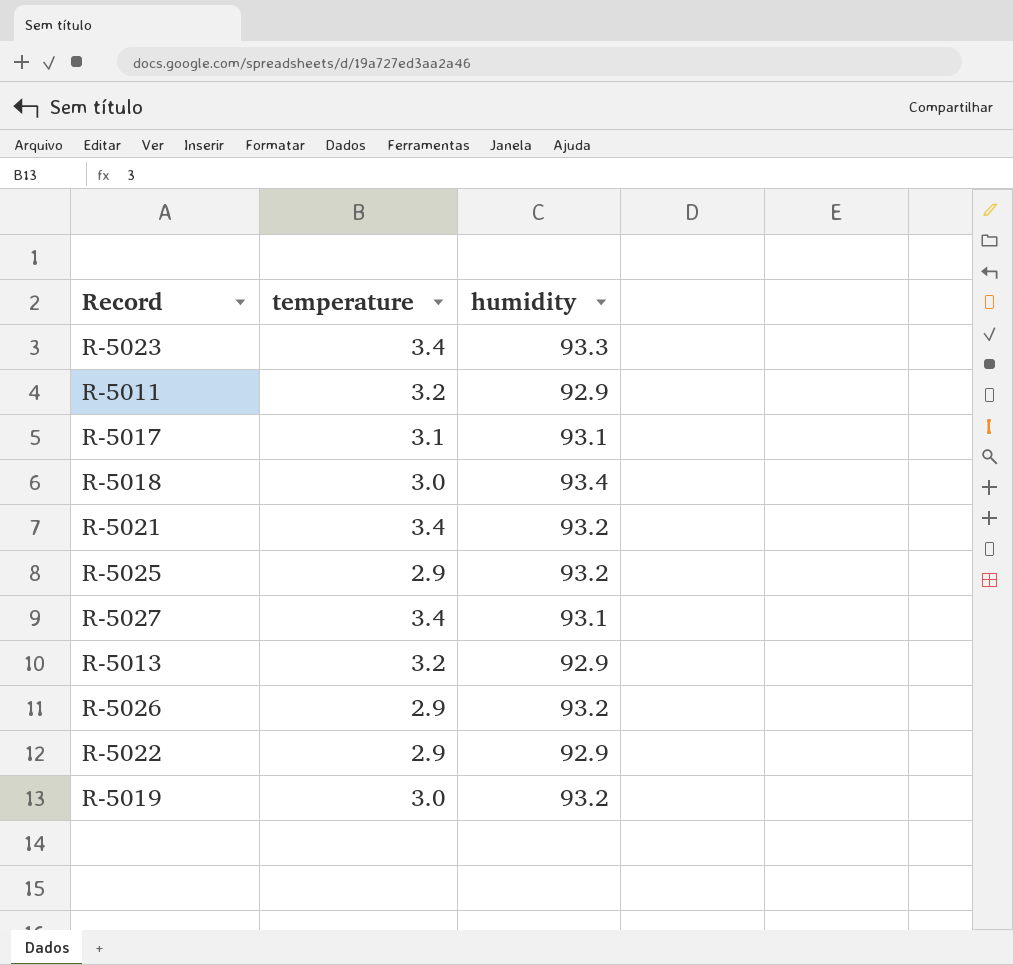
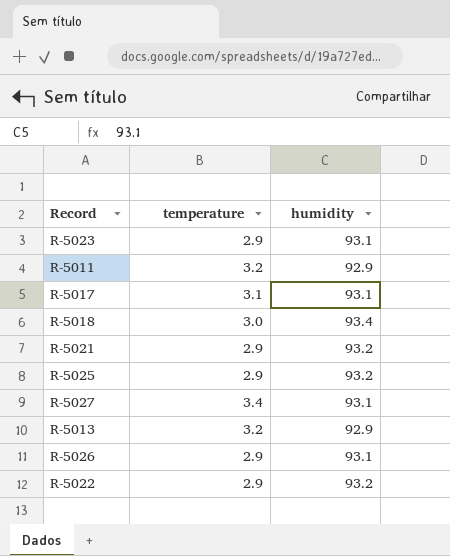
row R-5019: 3.0 | 93.2 -> none
R-5023 | temperature: 3.4 -> 2.9
R-5023 | humidity: 93.3 -> 93.1
R-5021 | temperature: 3.4 -> 2.9
R-5026 | humidity: 93.2 -> 93.1
R-5022 | humidity: 92.9 -> 93.2

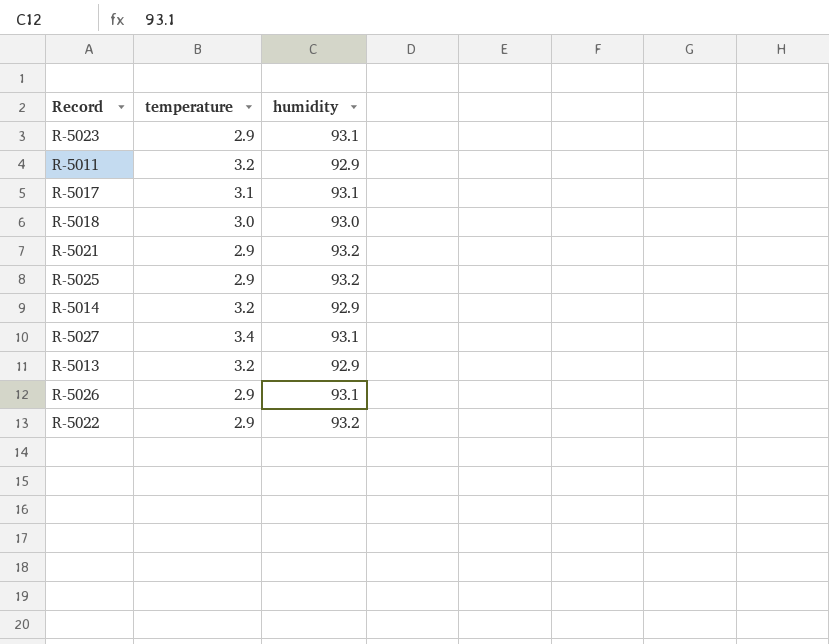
R-5018 | humidity: 93.4 -> 93.0
row R-5014: none -> 3.2 | 92.9

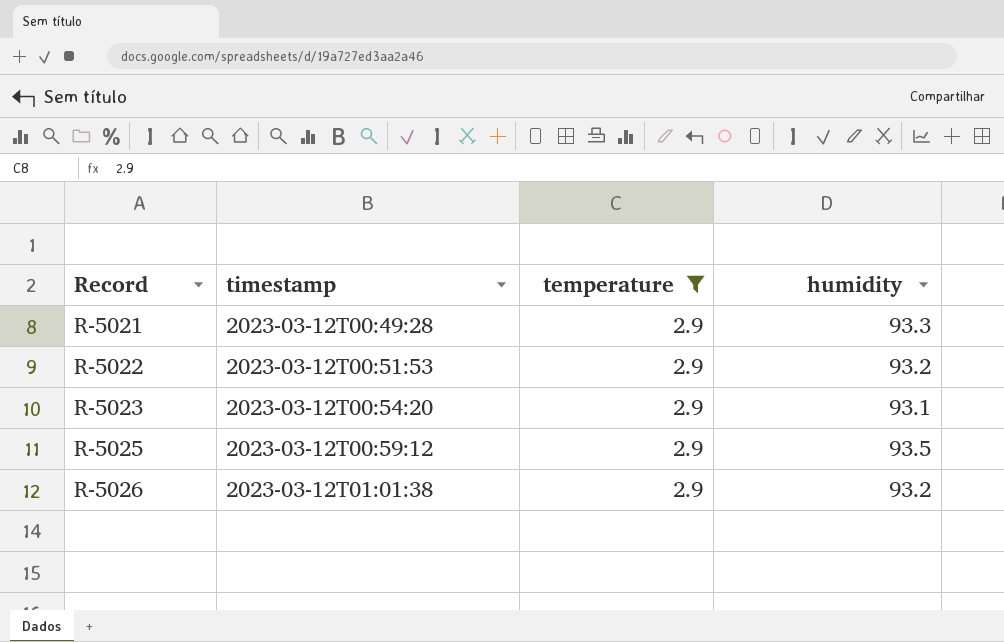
filter: none -> temperature = 2.9
row order: none -> Record ascending
column timestamp | position: none -> 2
R-5021 | humidity: 93.2 -> 93.3
R-5025 | humidity: 93.2 -> 93.5
R-5026 | humidity: 93.1 -> 93.2

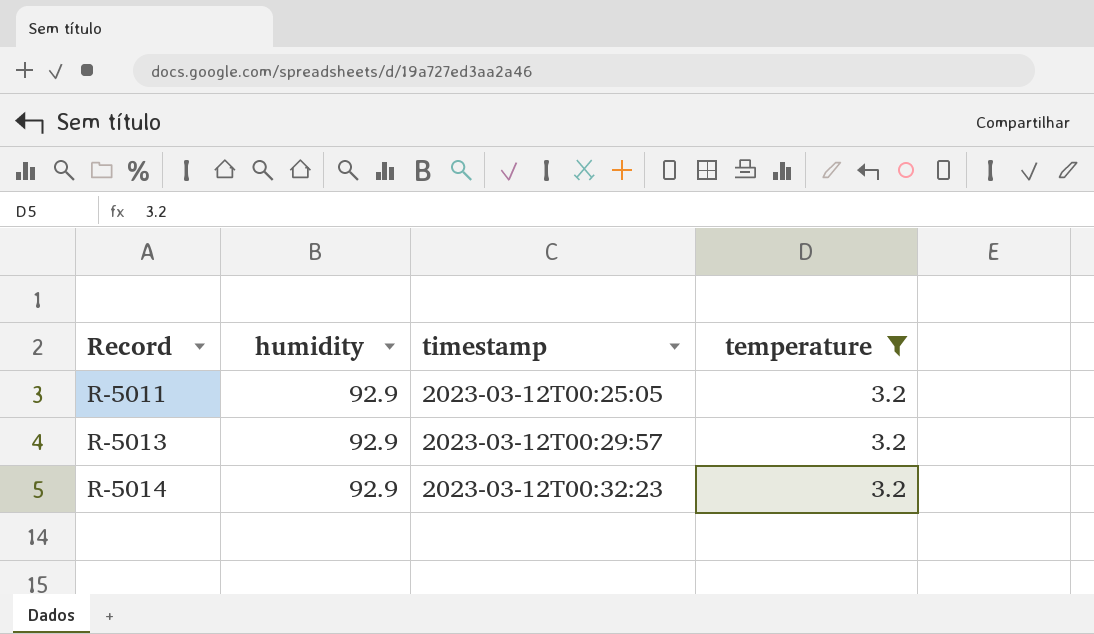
filter: temperature = 2.9 -> temperature = 3.2
column humidity | position: 4 -> 2

